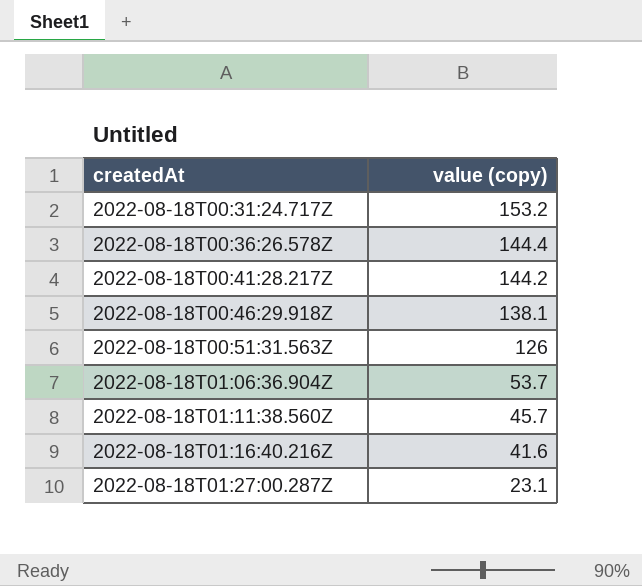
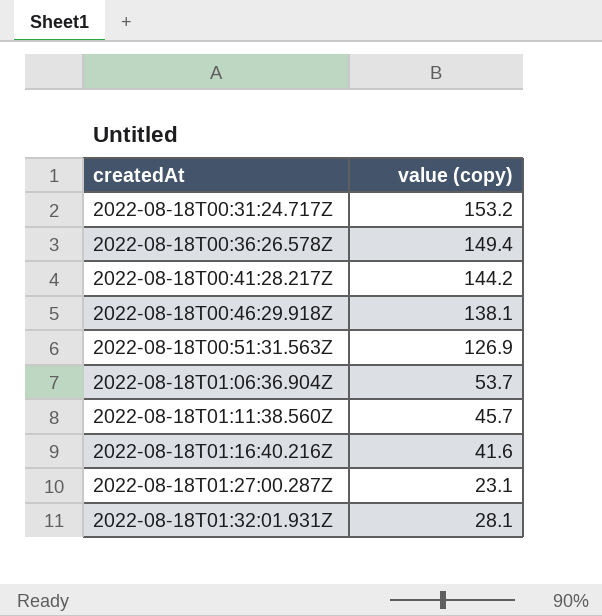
2022-08-18T00:36:26.578Z | value (copy): 144.4 -> 149.4
2022-08-18T00:51:31.563Z | value (copy): 126 -> 126.9
row 2022-08-18T01:32:01.931Z: none -> 28.1

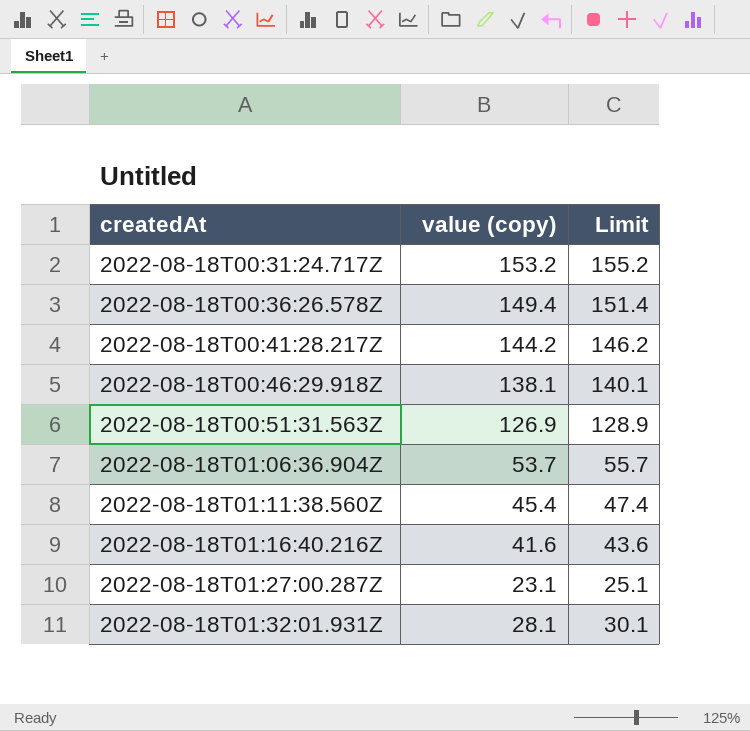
column Limit | formula: none -> [value (copy)] + 2
2022-08-18T01:11:38.560Z | value (copy): 45.7 -> 45.4

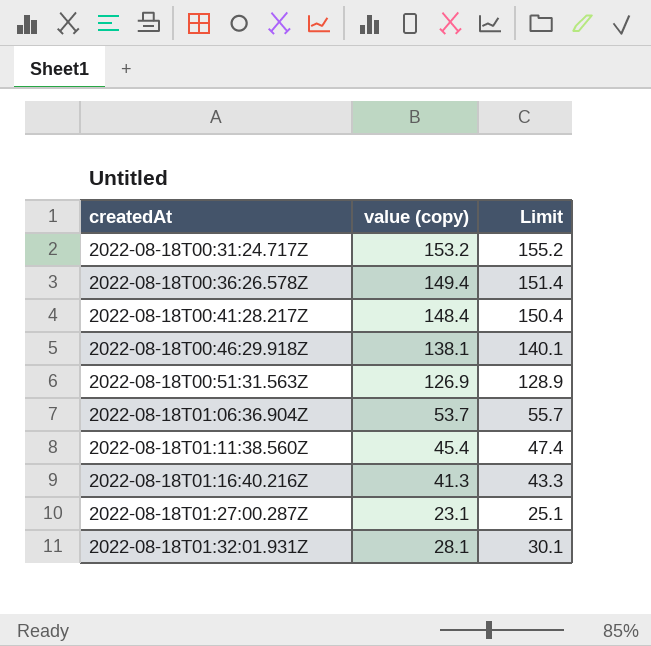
2022-08-18T00:41:28.217Z | value (copy): 144.2 -> 148.4
2022-08-18T00:41:28.217Z | Limit: 146.2 -> 150.4
2022-08-18T01:16:40.216Z | value (copy): 41.6 -> 41.3
2022-08-18T01:16:40.216Z | Limit: 43.6 -> 43.3

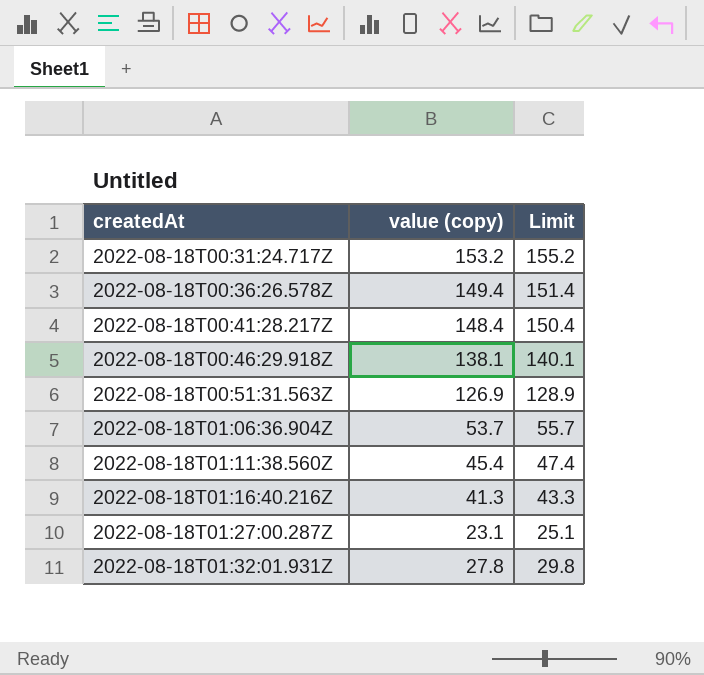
2022-08-18T01:32:01.931Z | value (copy): 28.1 -> 27.8
2022-08-18T01:32:01.931Z | Limit: 30.1 -> 29.8

